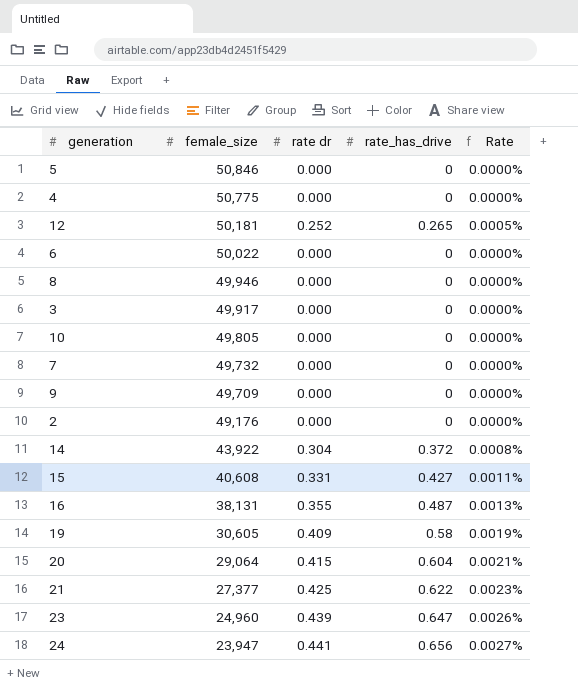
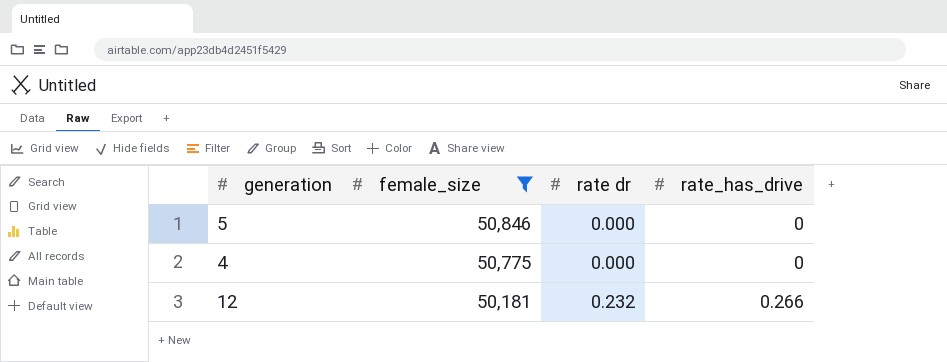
filter: none -> female_size >= 50,181
column Rate | formula: [rate_has_drive] / [female_size] -> none
12 | rate dr: 0.252 -> 0.232
12 | rate_has_drive: 0.265 -> 0.266

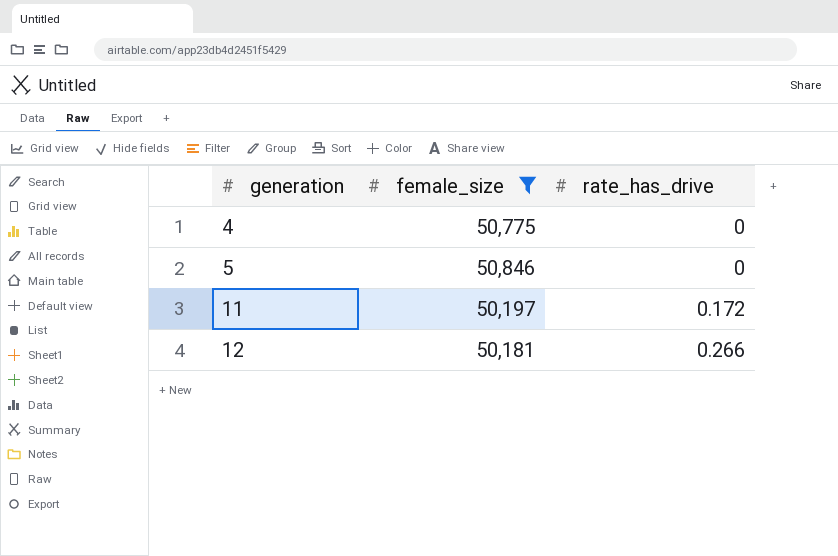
row order: female_size descending -> generation ascending
column rate dr | position: 3 -> none
row 11: none -> 50,197 | 0.172

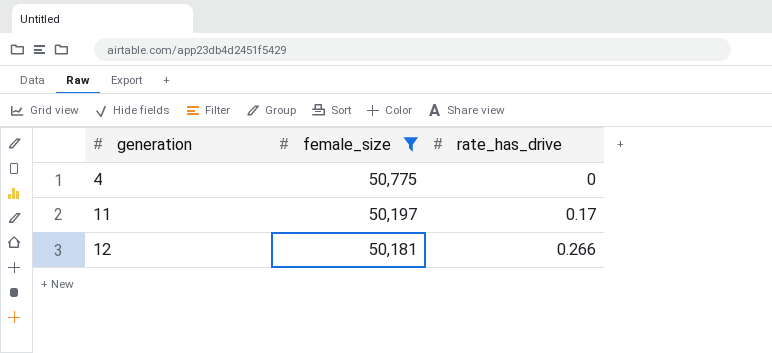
row 5: 50,846 | 0 -> none
11 | rate_has_drive: 0.172 -> 0.17

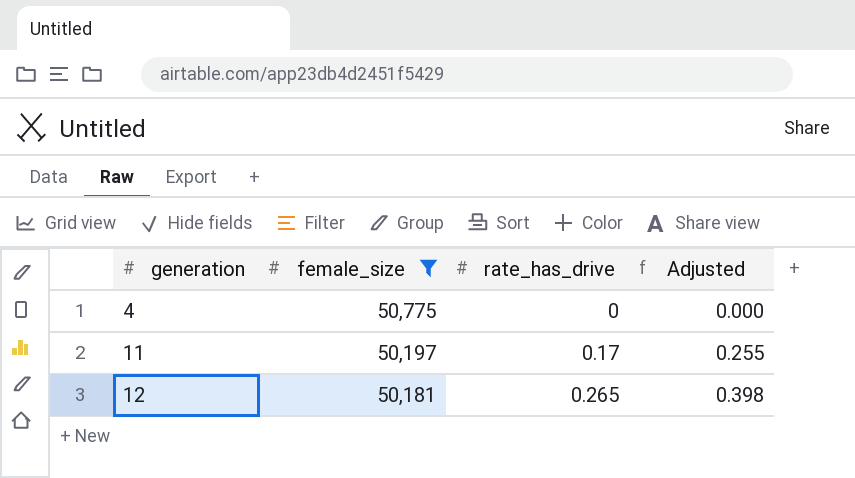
column Adjusted | formula: none -> [rate_has_drive] * 1.5
12 | rate_has_drive: 0.266 -> 0.265

